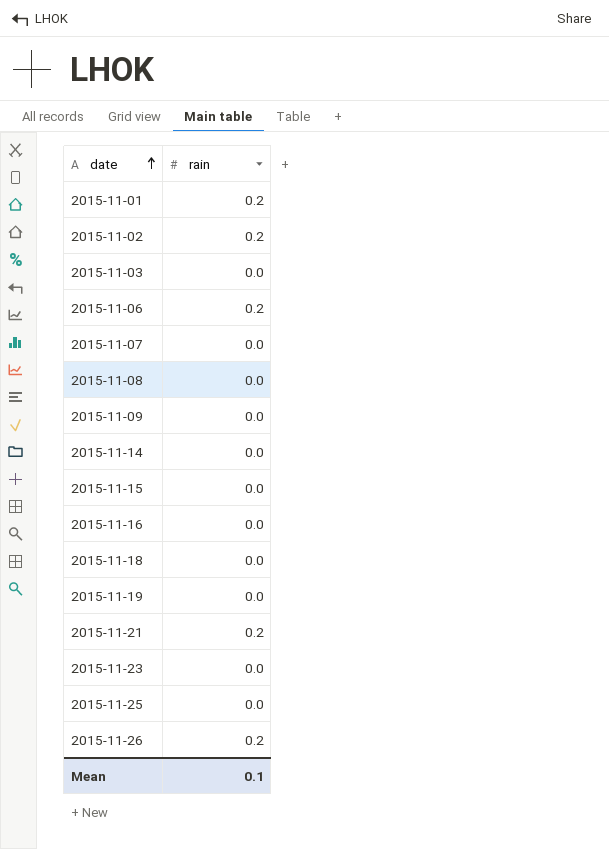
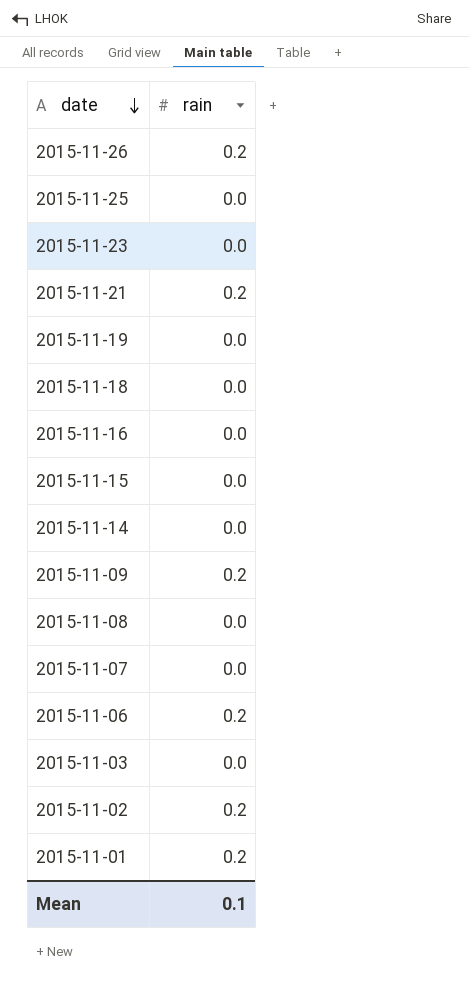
row order: date ascending -> date descending
2015-11-09 | rain: 0.0 -> 0.2

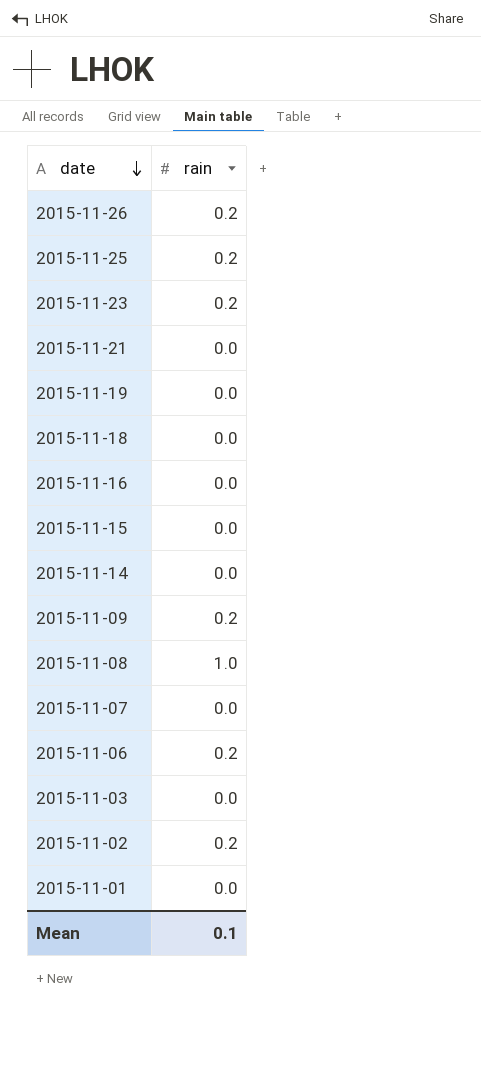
2015-11-25 | rain: 0.0 -> 0.2
2015-11-23 | rain: 0.0 -> 0.2
2015-11-21 | rain: 0.2 -> 0.0
2015-11-08 | rain: 0.0 -> 1.0
2015-11-01 | rain: 0.2 -> 0.0

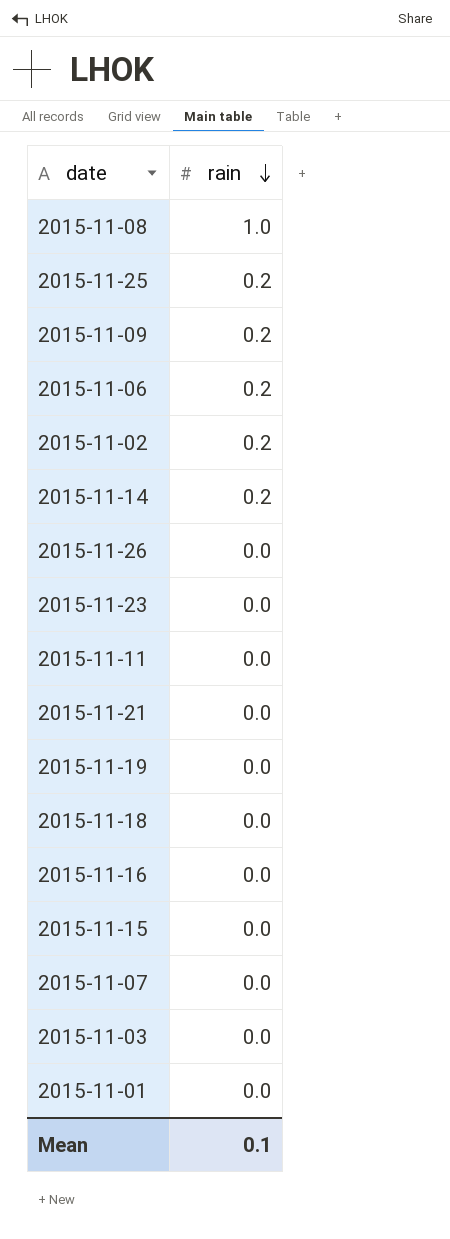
row order: date descending -> rain descending
2015-11-14 | rain: 0.0 -> 0.2
2015-11-26 | rain: 0.2 -> 0.0
2015-11-23 | rain: 0.2 -> 0.0
row 2015-11-11: none -> 0.0

